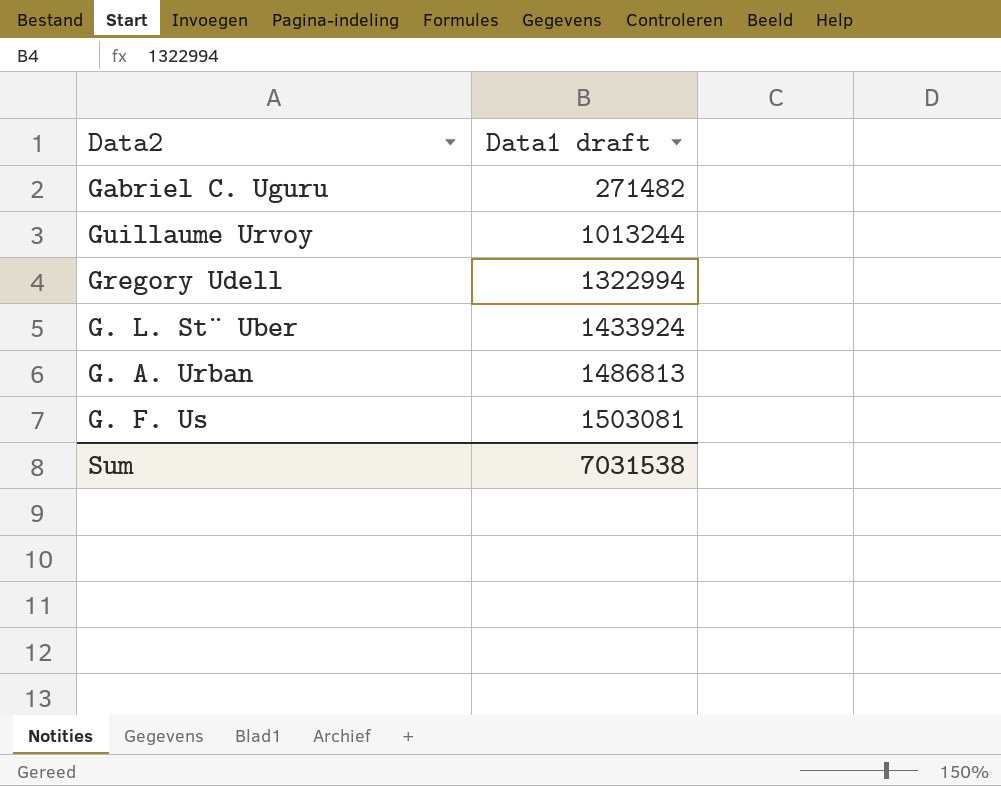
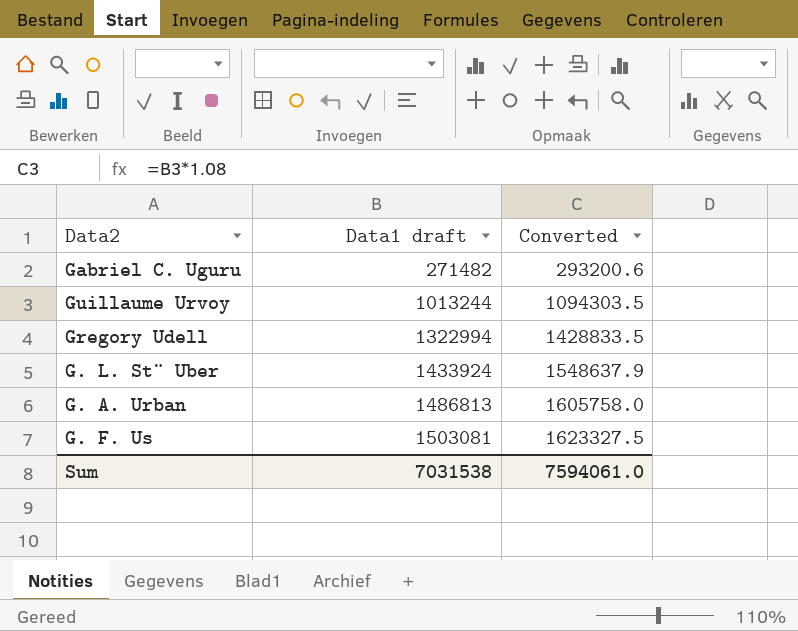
column Converted | formula: none -> [Data1 draft] * 1.08

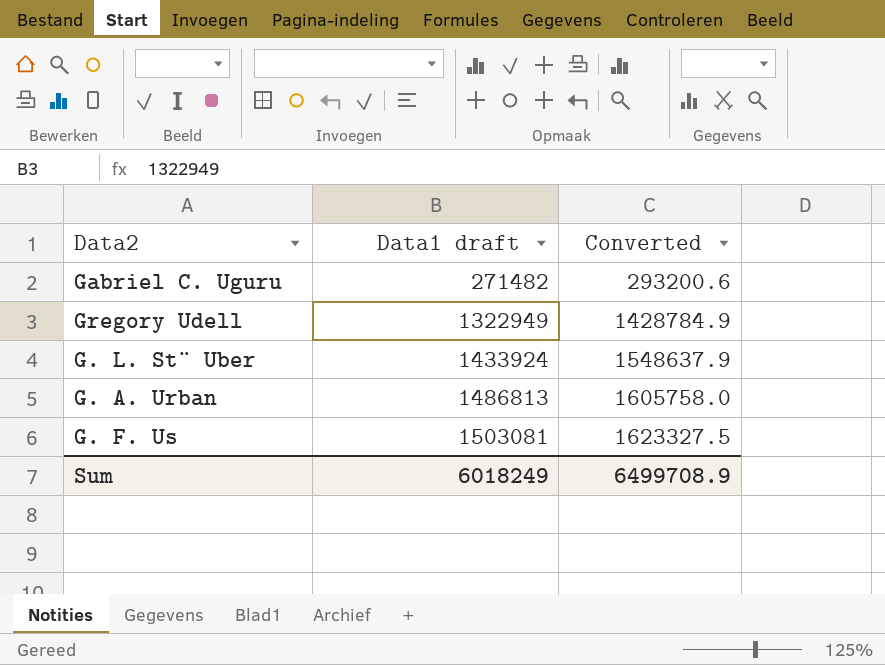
row Guillaume Urvoy: 1013244 | 1094303.5 -> none
Gregory Udell | Data1 draft: 1322994 -> 1322949
Gregory Udell | Converted: 1428833.5 -> 1428784.9
Sum | Data1 draft: 7031538 -> 6018249
Sum | Converted: 7594061.0 -> 6499708.9

